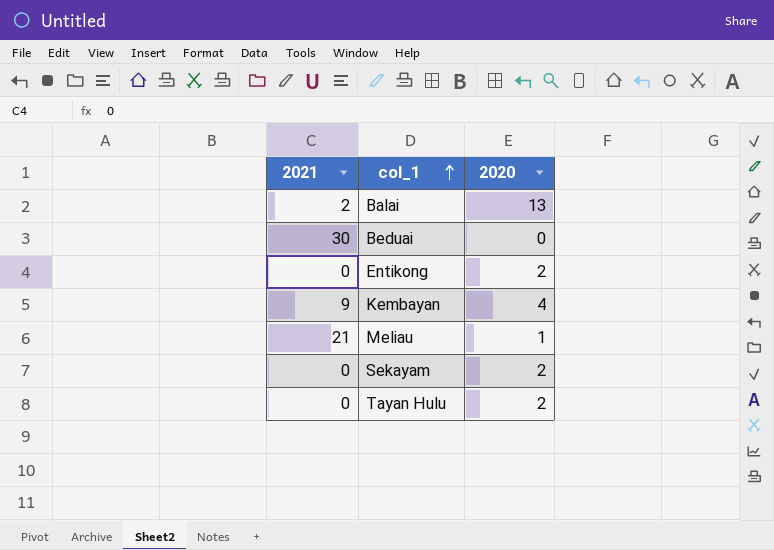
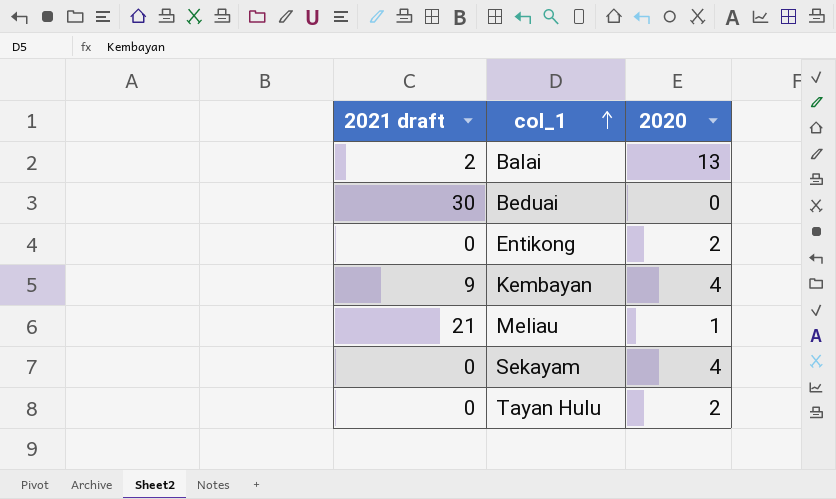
column name: 2021 -> 2021 draft
Sekayam | 2020: 2 -> 4

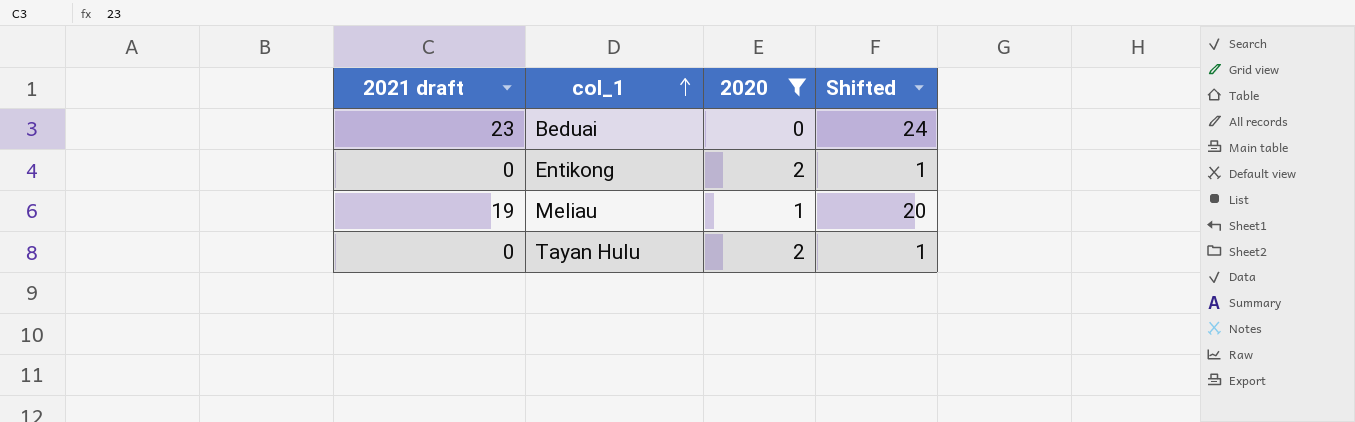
filter: none -> 2020 <= 2
column Shifted | formula: none -> [2021 draft] + 1
Beduai | 2021 draft: 30 -> 23
Meliau | 2021 draft: 21 -> 19

